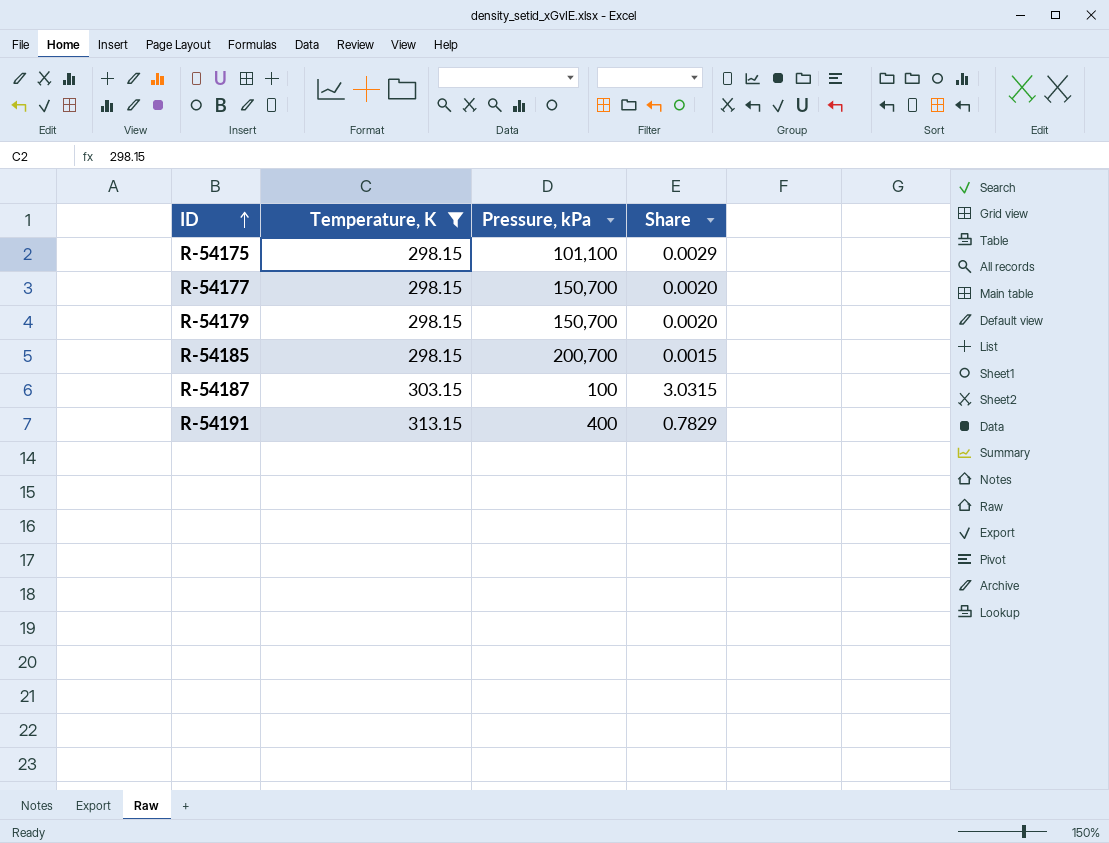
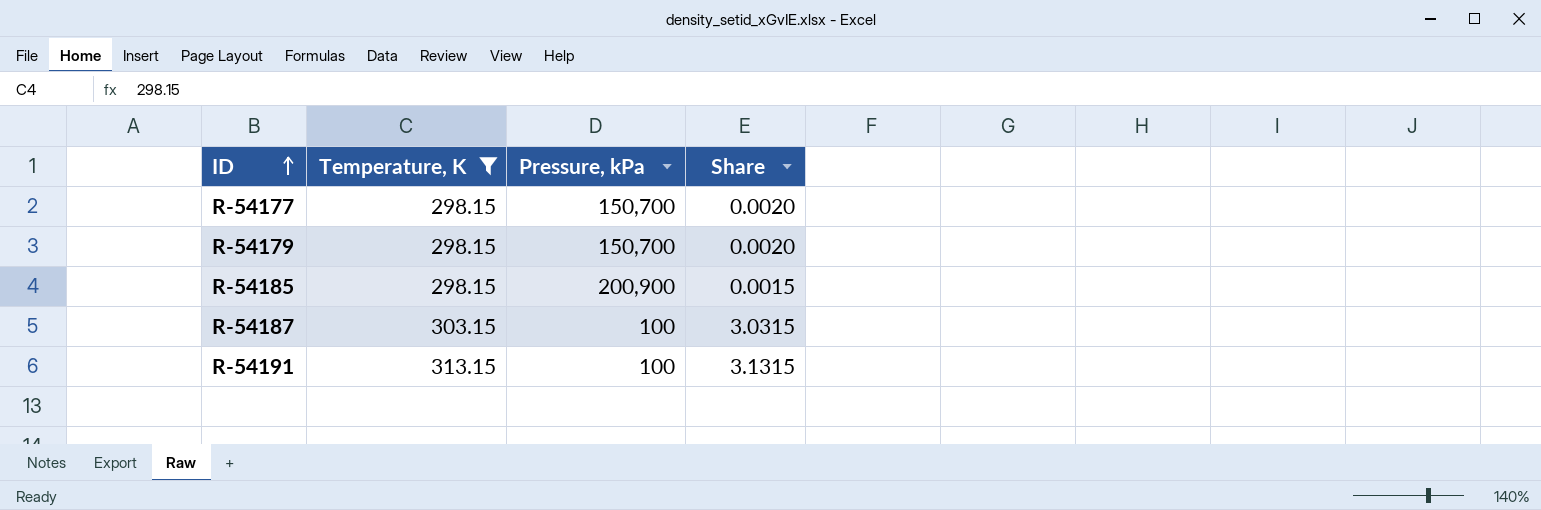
row R-54175: 298.15 | 101,100 | 0.0029 -> none
R-54185 | Pressure, kPa: 200,700 -> 200,900
R-54191 | Pressure, kPa: 400 -> 100
R-54191 | Share: 0.7829 -> 3.1315

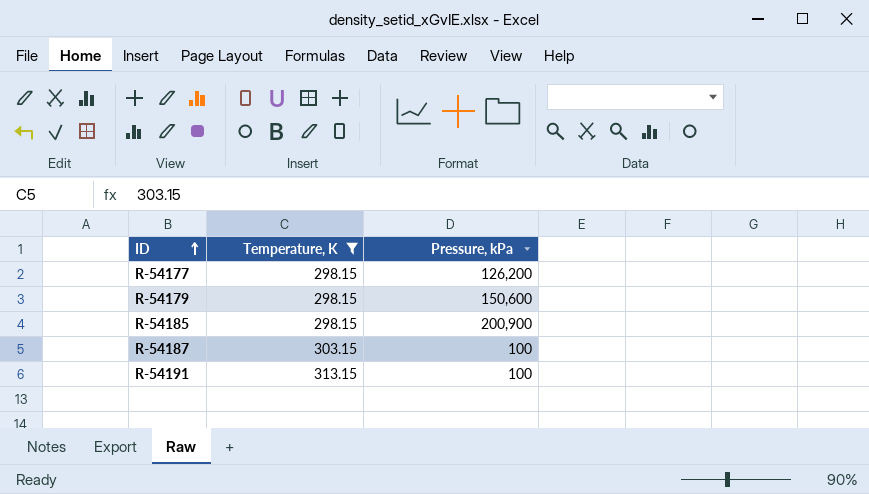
column Share | formula: [Temperature, K] / [Pressure, kPa] -> none
R-54177 | Pressure, kPa: 150,700 -> 126,200
R-54179 | Pressure, kPa: 150,700 -> 150,600

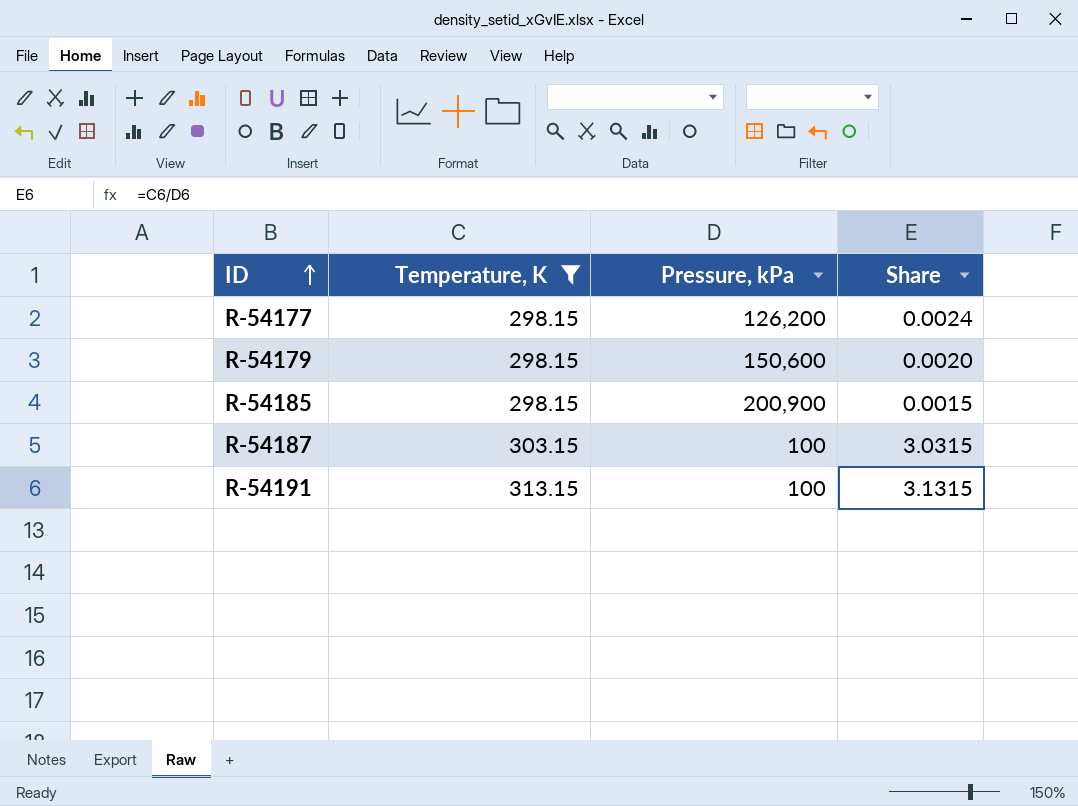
column Share | formula: none -> [Temperature, K] / [Pressure, kPa]

